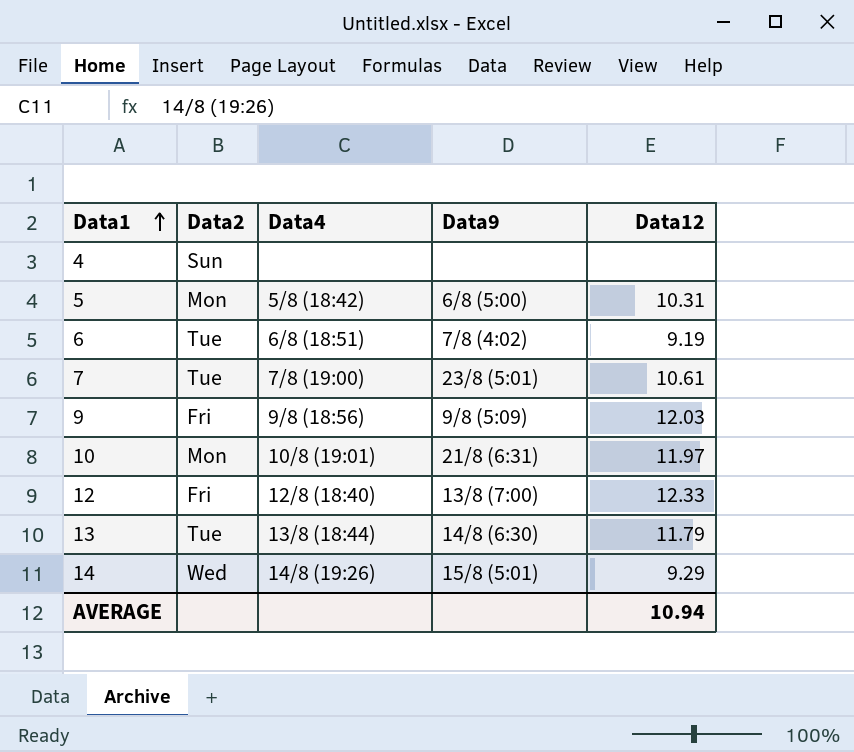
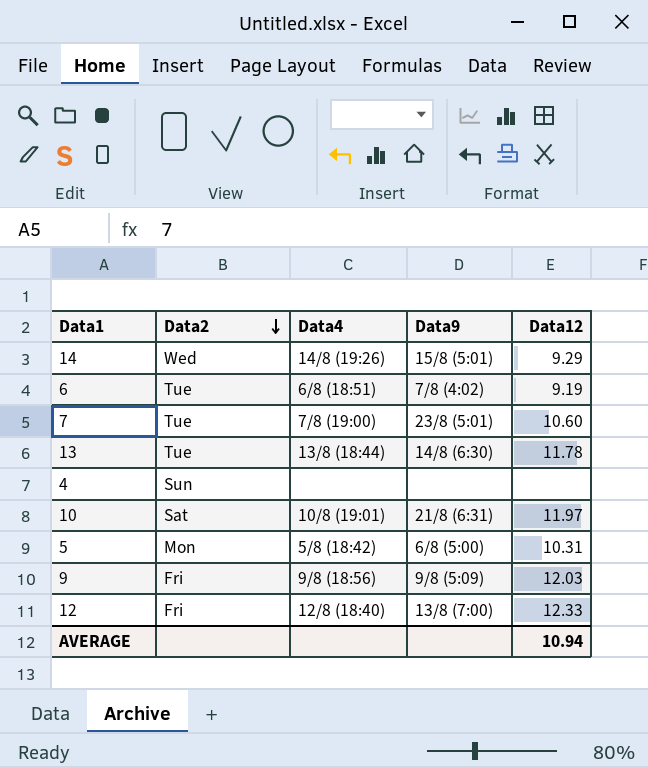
row order: Data1 ascending -> Data2 descending
7 | Data12: 10.61 -> 10.60
13 | Data12: 11.79 -> 11.78
10 | Data2: Mon -> Sat

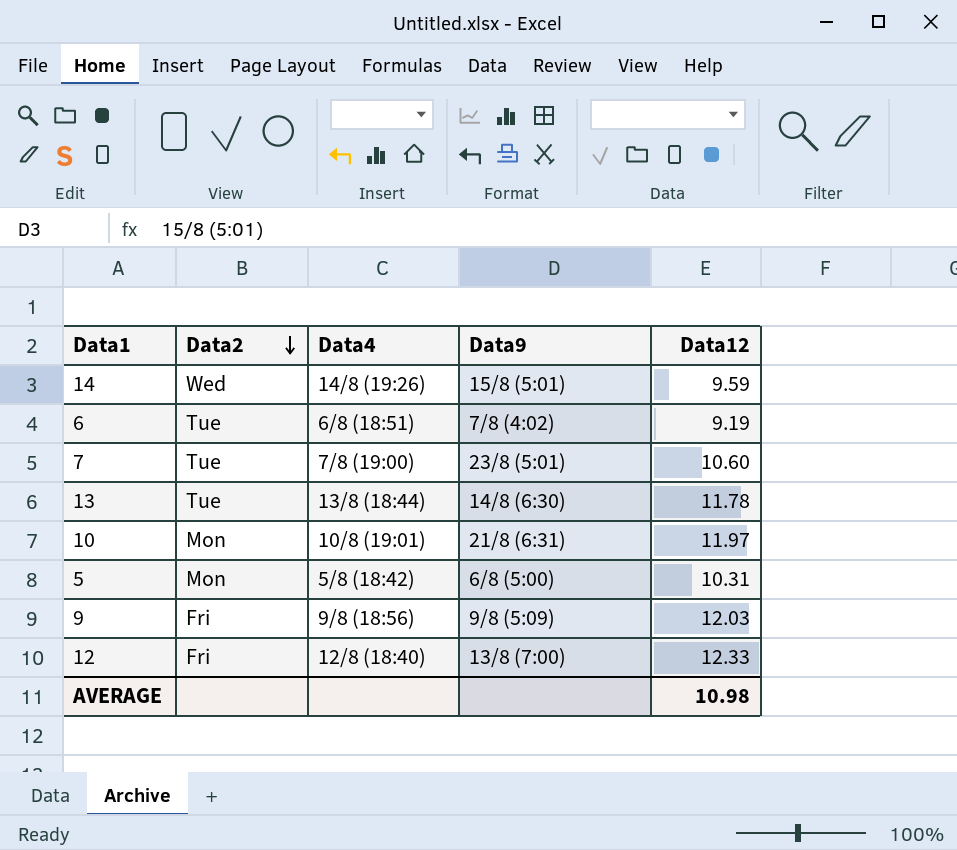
row 4: Sun | none | none | none -> none
14 | Data12: 9.29 -> 9.59
10 | Data2: Sat -> Mon
AVERAGE | Data12: 10.94 -> 10.98

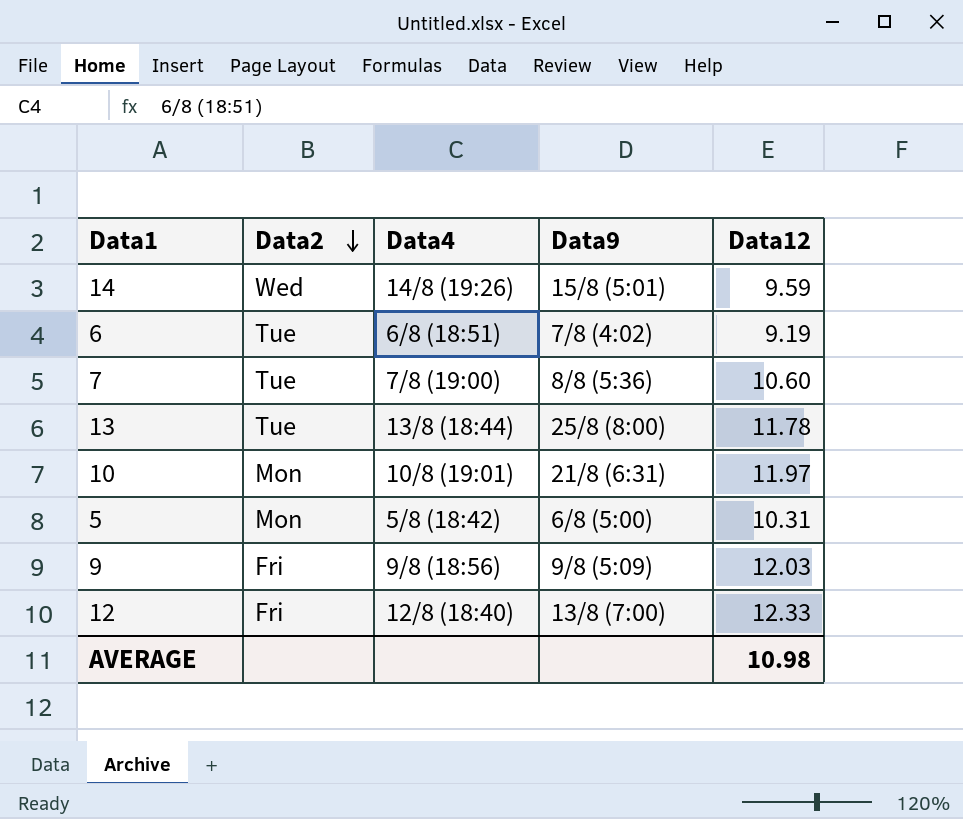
7 | Data9: 23/8 (5:01) -> 8/8 (5:36)
13 | Data9: 14/8 (6:30) -> 25/8 (8:00)

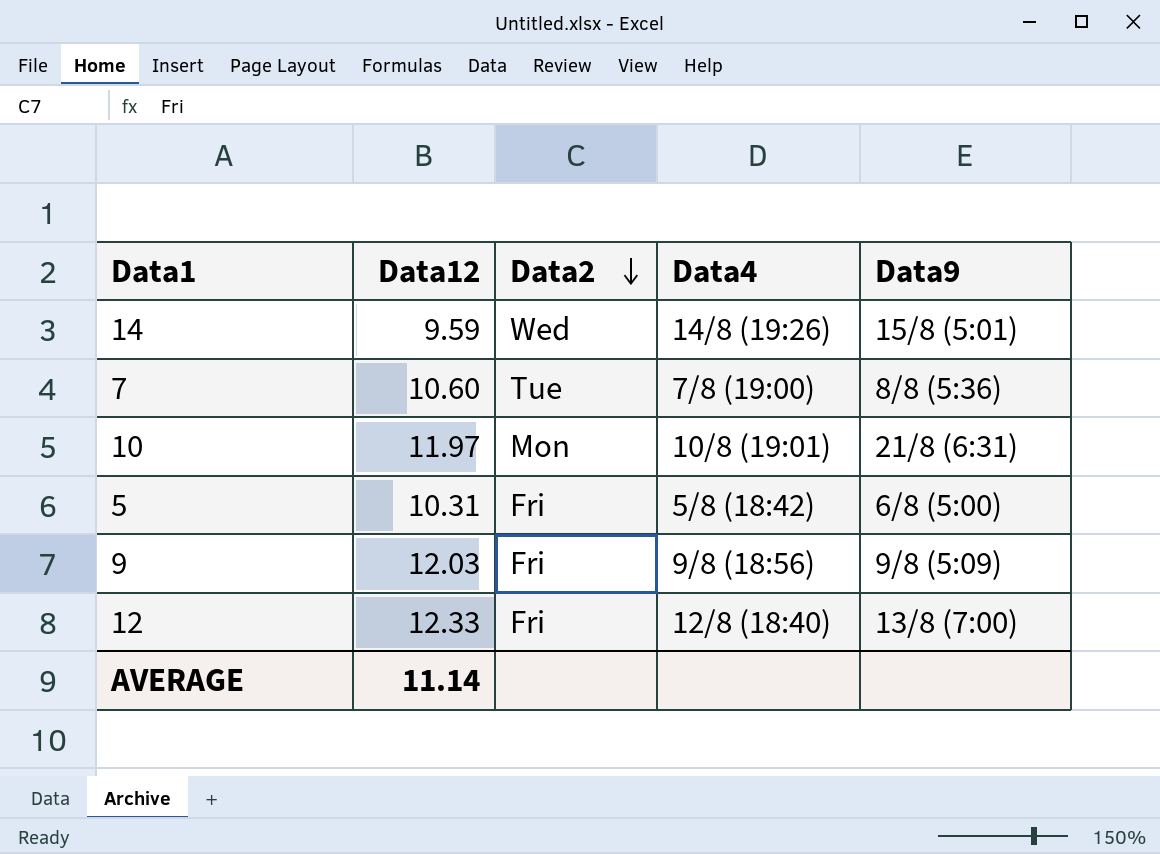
column Data12 | position: 5 -> 2
row 6: Tue | 6/8 (18:51) | 7/8 (4:02) | 9.19 -> none
row 13: Tue | 13/8 (18:44) | 25/8 (8:00) | 11.78 -> none
5 | Data2: Mon -> Fri
AVERAGE | Data12: 10.98 -> 11.14

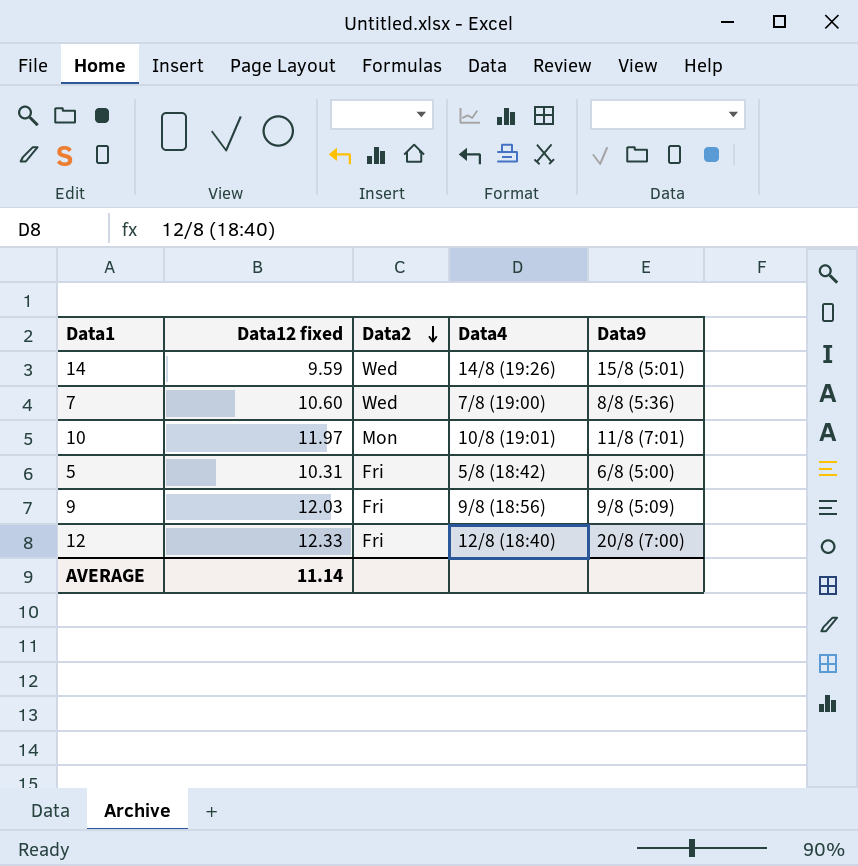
column name: Data12 -> Data12 fixed
7 | Data2: Tue -> Wed
10 | Data9: 21/8 (6:31) -> 11/8 (7:01)
12 | Data9: 13/8 (7:00) -> 20/8 (7:00)

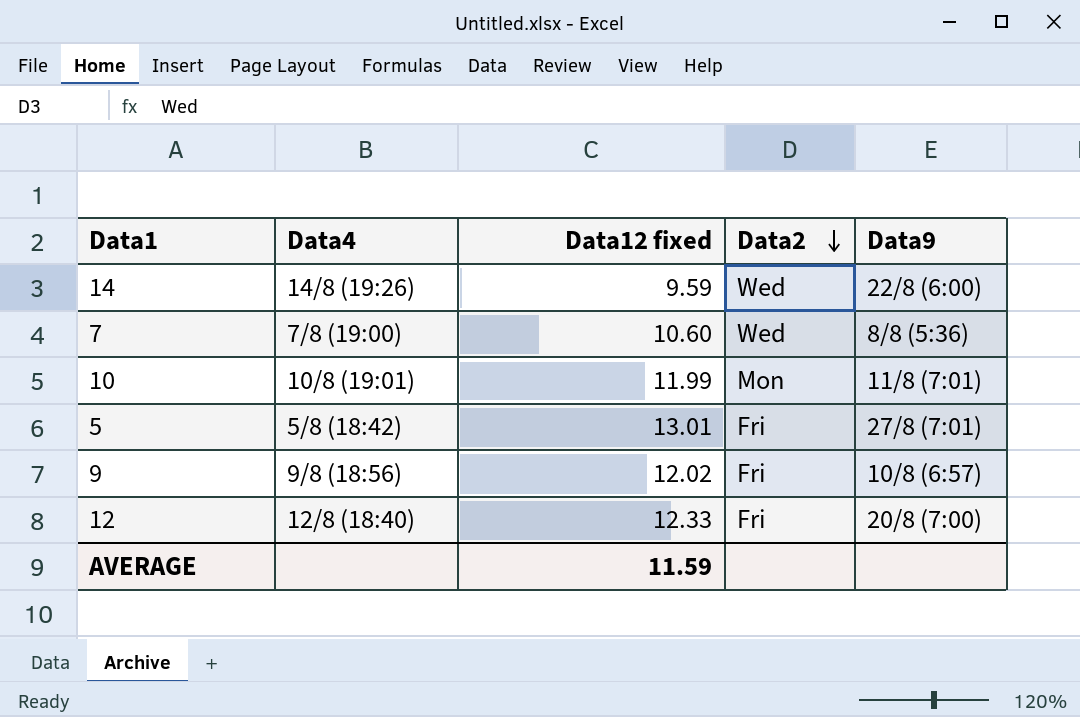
column Data4 | position: 4 -> 2
14 | Data9: 15/8 (5:01) -> 22/8 (6:00)
10 | Data12 fixed: 11.97 -> 11.99
5 | Data12 fixed: 10.31 -> 13.01
5 | Data9: 6/8 (5:00) -> 27/8 (7:01)
9 | Data12 fixed: 12.03 -> 12.02
9 | Data9: 9/8 (5:09) -> 10/8 (6:57)
AVERAGE | Data12 fixed: 11.14 -> 11.59

